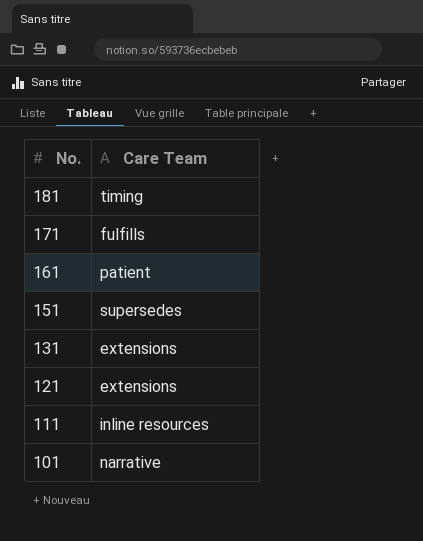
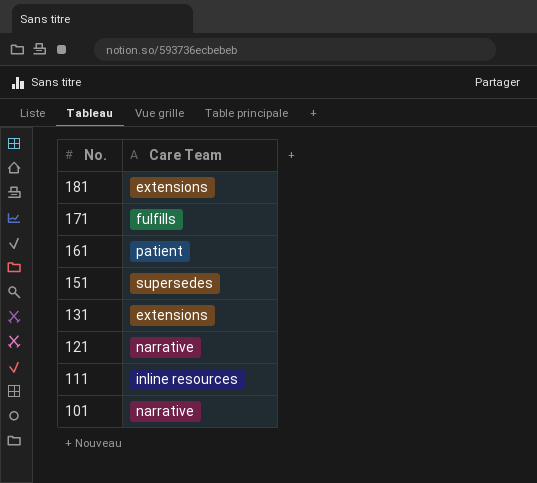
181 | Care Team: timing -> extensions
121 | Care Team: extensions -> narrative

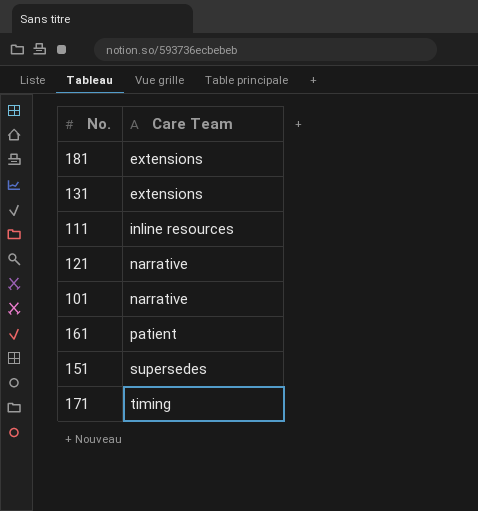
row order: No. descending -> Care Team ascending
171 | Care Team: fulfills -> timing

